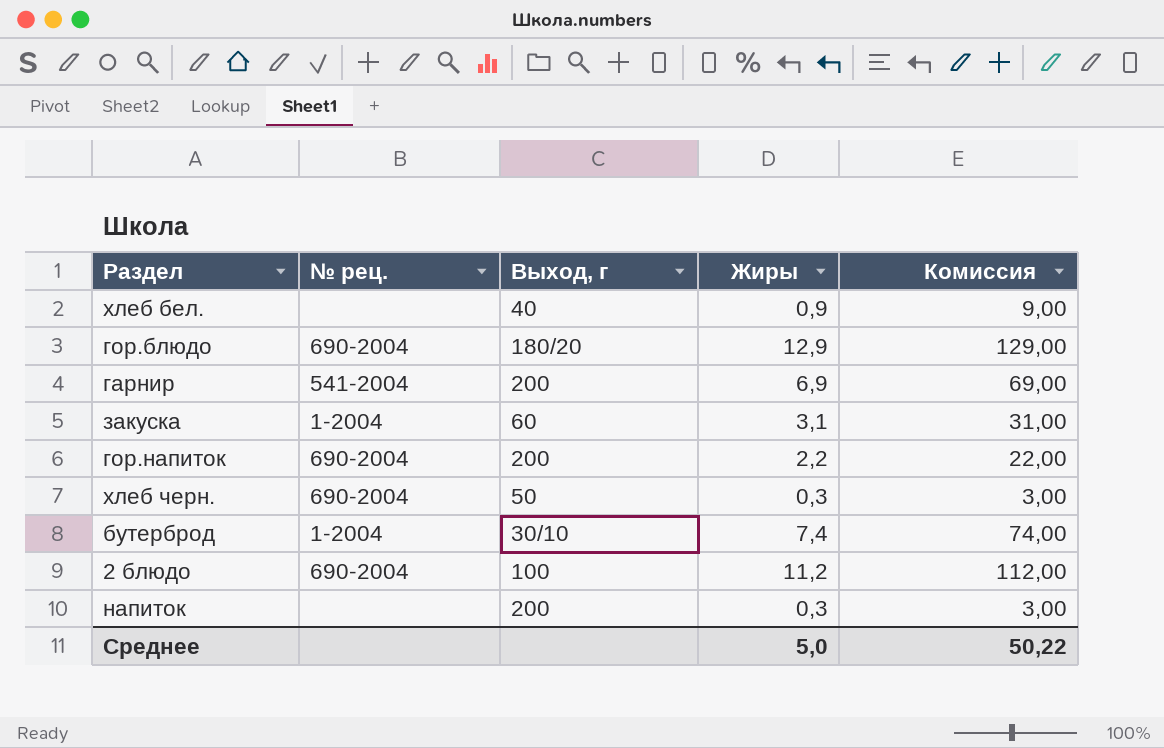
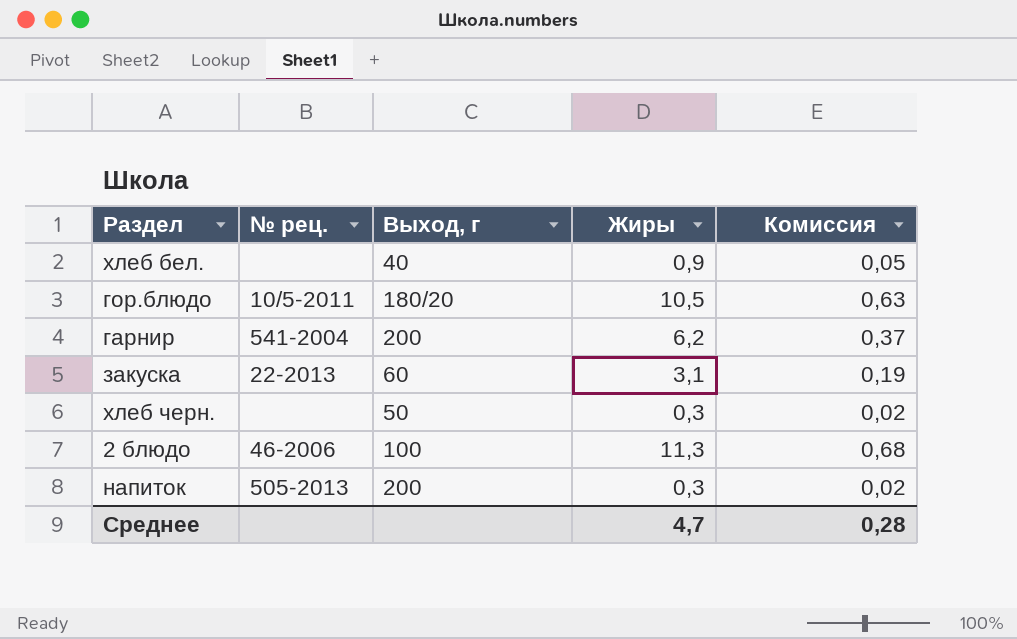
column Комиссия | formula: [Жиры] * 10 -> [Жиры] * 0,06
row гор.напиток: 690-2004 | 200 | 2,2 | 22,00 -> none
row бутерброд: 1-2004 | 30/10 | 7,4 | 74,00 -> none
гор.блюдо | № рец.: 690-2004 -> 10/5-2011
гор.блюдо | Жиры: 12,9 -> 10,5
гарнир | Жиры: 6,9 -> 6,2
закуска | № рец.: 1-2004 -> 22-2013
хлеб черн. | № рец.: 690-2004 -> none
2 блюдо | № рец.: 690-2004 -> 46-2006
2 блюдо | Жиры: 11,2 -> 11,3
напиток | № рец.: none -> 505-2013
Среднее | Жиры: 5,0 -> 4,7
Среднее | Комиссия: 50,22 -> 0,28

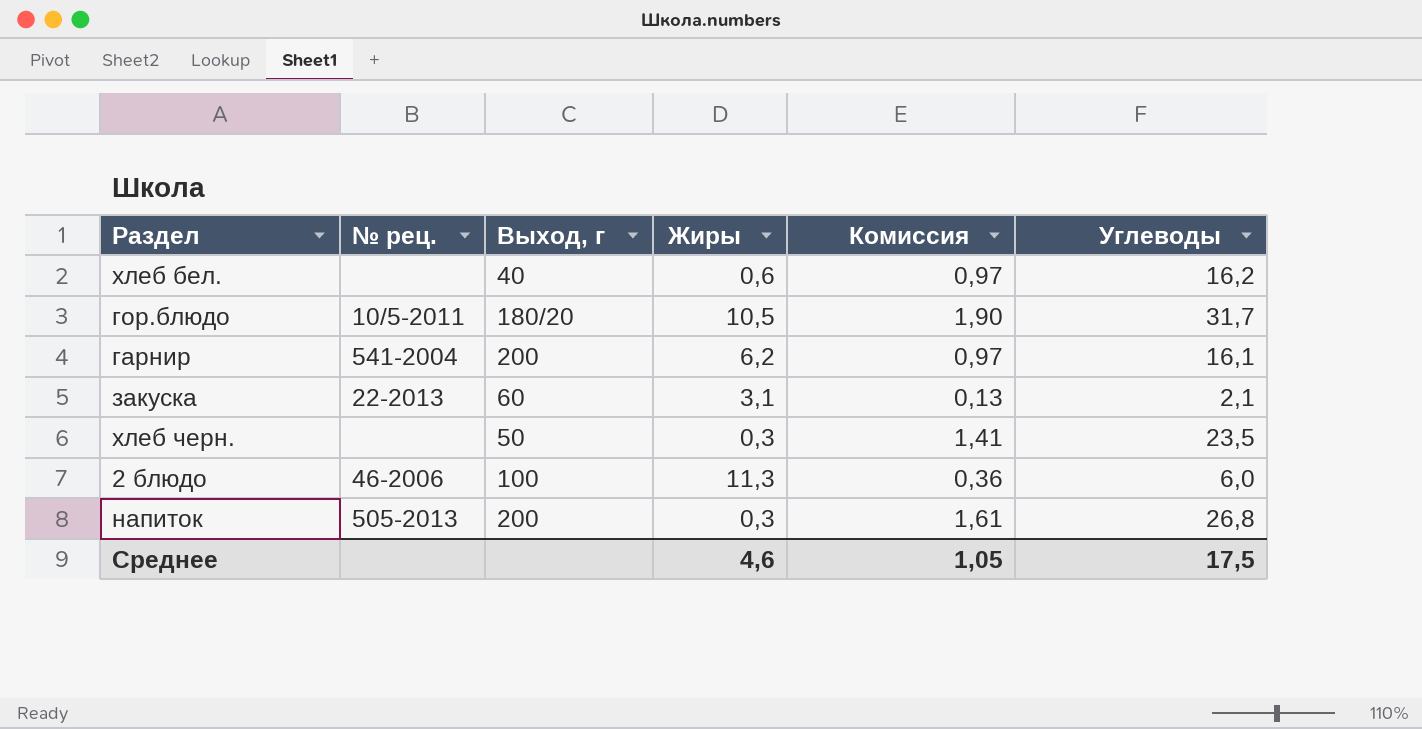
column Комиссия | formula: [Жиры] * 0,06 -> [Углеводы] * 0,06
column Углеводы | position: none -> 6
хлеб бел. | Жиры: 0,9 -> 0,6
Среднее | Жиры: 4,7 -> 4,6
Среднее | Комиссия: 0,28 -> 1,05

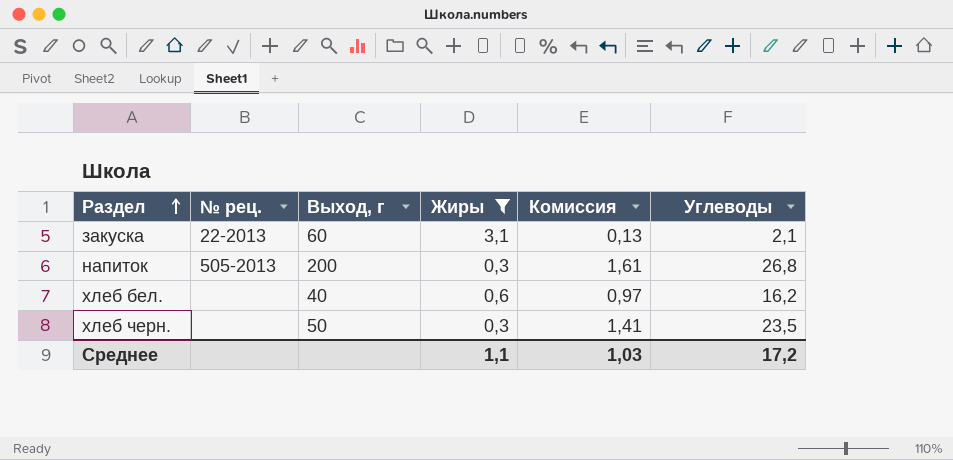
filter: none -> Жиры <= 3,1
row order: none -> Раздел ascending
Среднее | Жиры: 4,6 -> 1,1
Среднее | Комиссия: 1,05 -> 1,03
Среднее | Углеводы: 17,5 -> 17,2

